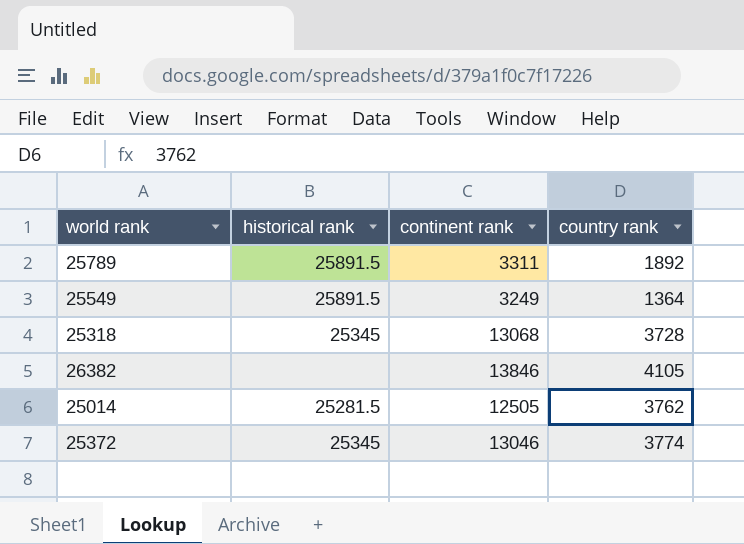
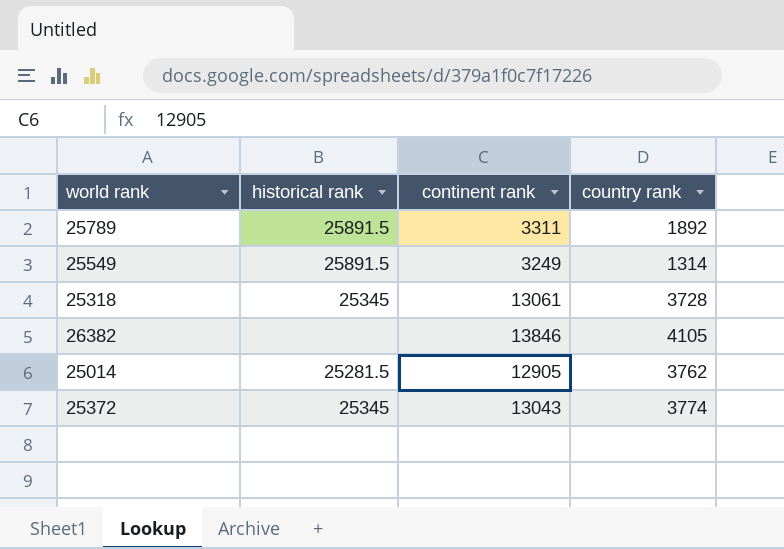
25549 | country rank: 1364 -> 1314
25318 | continent rank: 13068 -> 13061
25014 | continent rank: 12505 -> 12905
25372 | continent rank: 13046 -> 13043

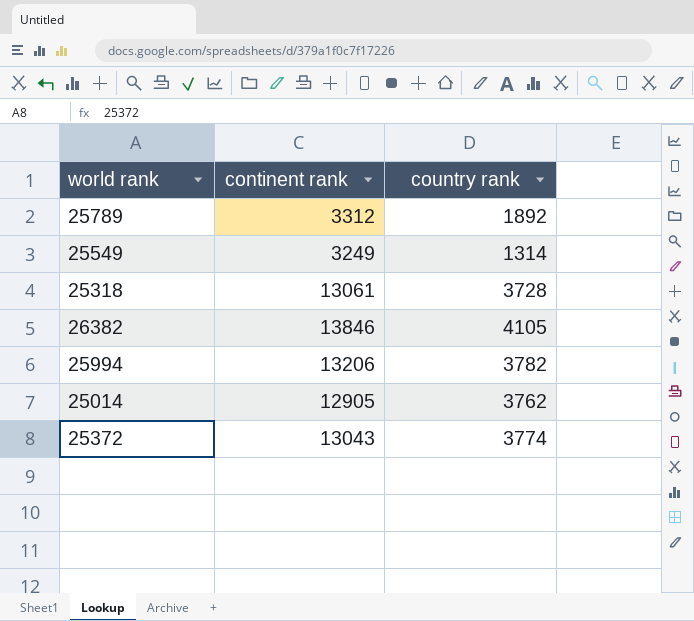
column historical rank | position: 2 -> none
25789 | continent rank: 3311 -> 3312
row 25994: none -> 13206 | 3782

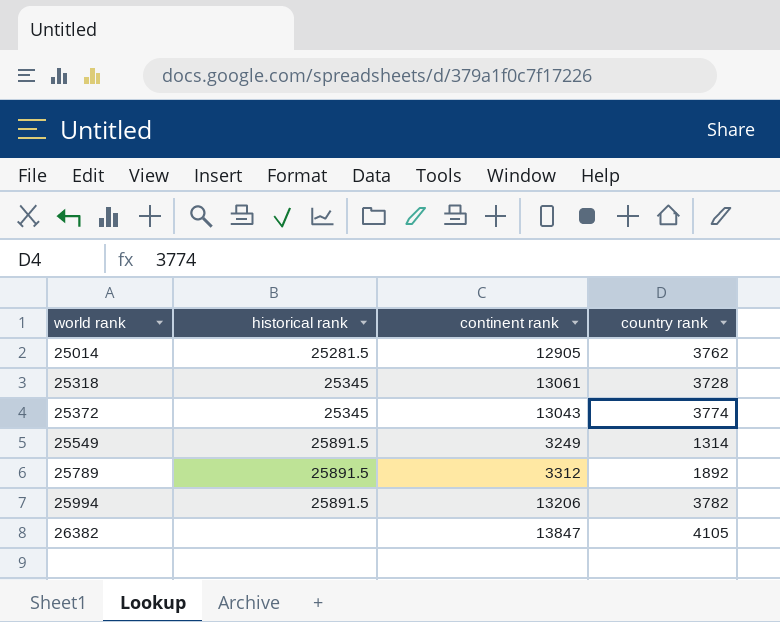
row order: none -> world rank ascending
column historical rank | position: none -> 2
26382 | continent rank: 13846 -> 13847

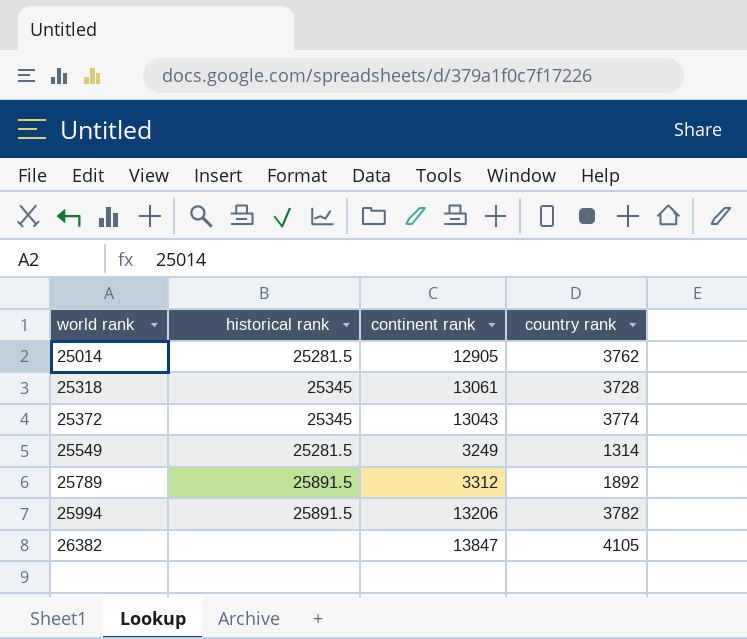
25549 | historical rank: 25891.5 -> 25281.5

